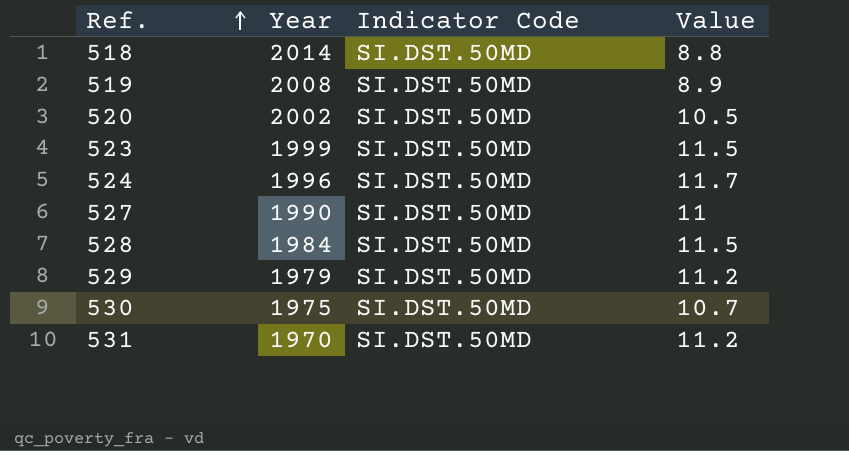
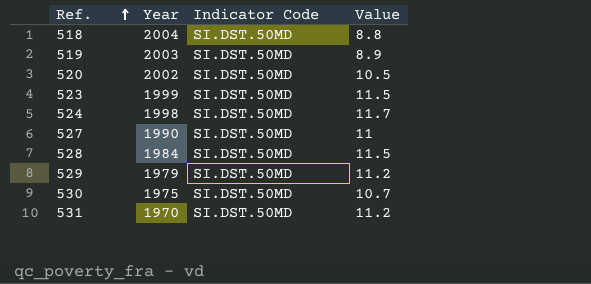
518 | Year: 2014 -> 2004
519 | Year: 2008 -> 2003
524 | Year: 1996 -> 1998

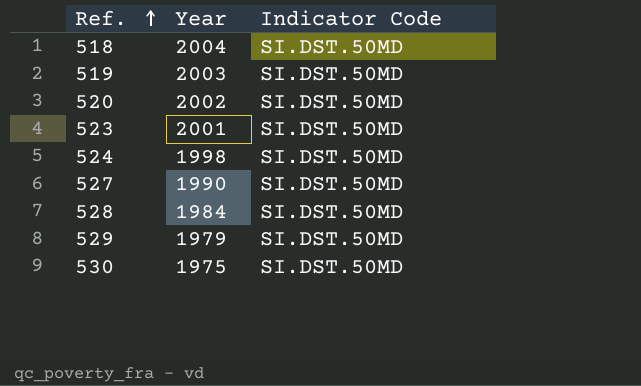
column Value | position: 4 -> none
row 531: 1970 | SI.DST.50MD | 11.2 -> none
523 | Year: 1999 -> 2001

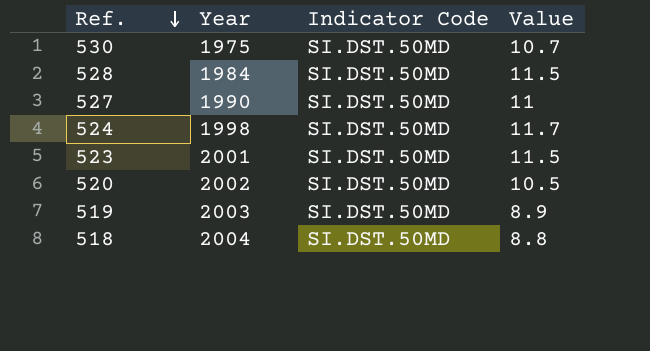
row order: Ref. ascending -> Ref. descending
column Value | position: none -> 4
row 529: 1979 | SI.DST.50MD -> none

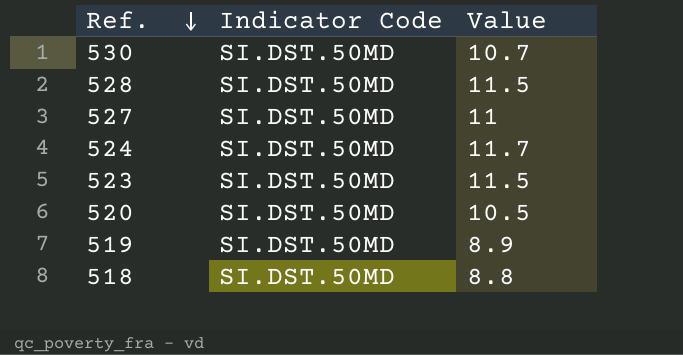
column Year | position: 2 -> none

